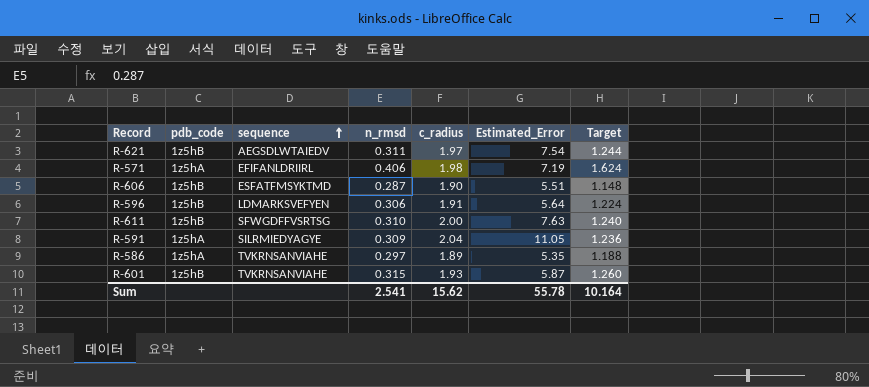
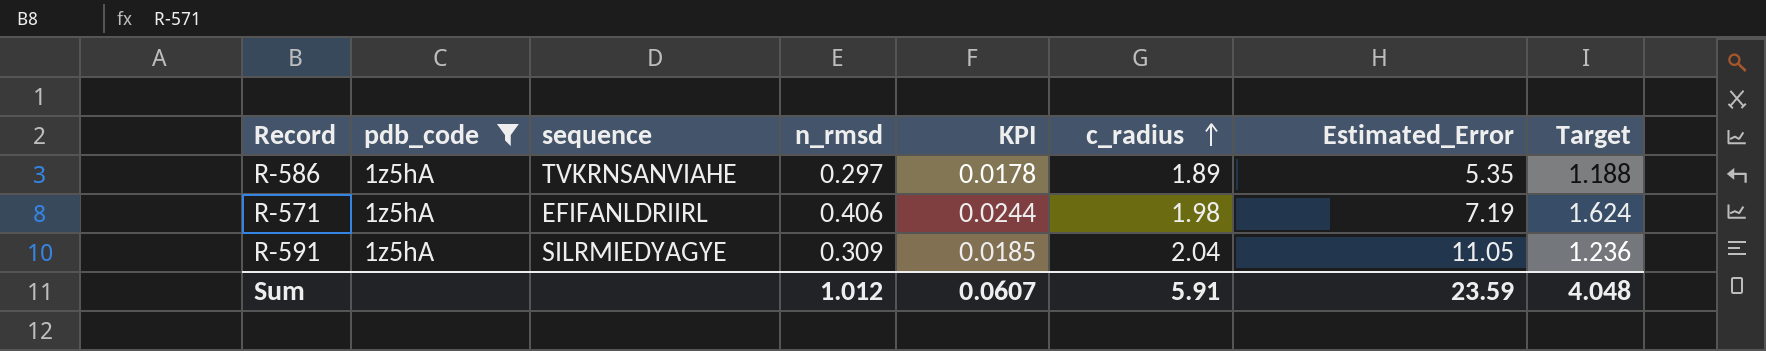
filter: none -> pdb_code = 1z5hA
row order: sequence ascending -> c_radius ascending
column KPI | formula: none -> [n_rmsd] * 0.06
Sum | n_rmsd: 2.541 -> 1.012
Sum | c_radius: 15.62 -> 5.91
Sum | Estimated_Error: 55.78 -> 23.59
Sum | Target: 10.164 -> 4.048

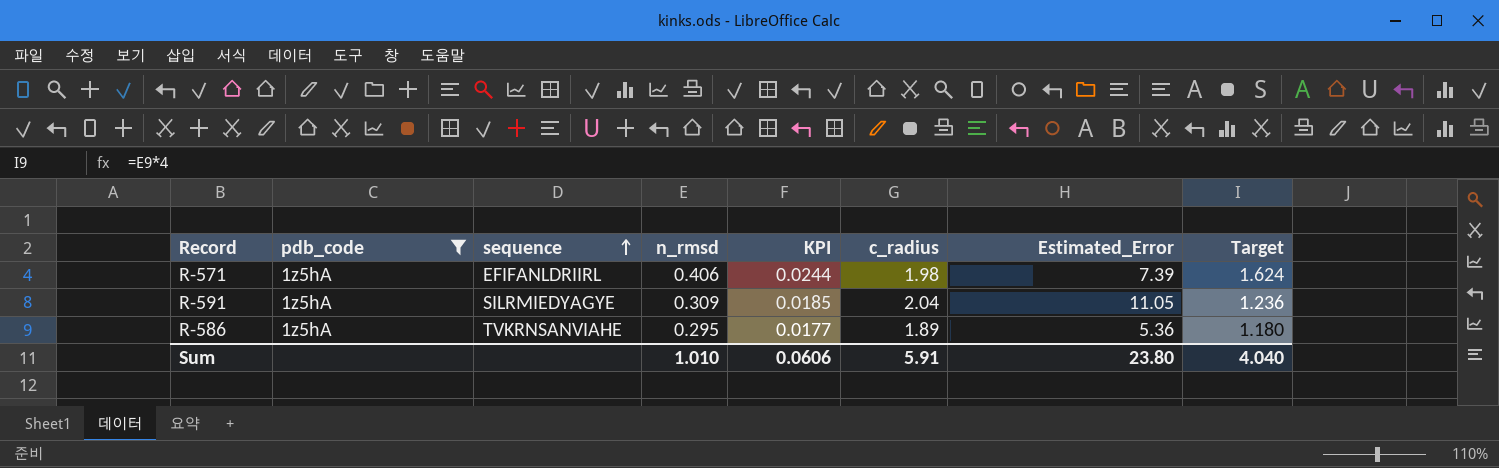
row order: c_radius ascending -> sequence ascending
R-571 | Estimated_Error: 7.19 -> 7.39
R-586 | n_rmsd: 0.297 -> 0.295
R-586 | KPI: 0.0178 -> 0.0177
R-586 | Estimated_Error: 5.35 -> 5.36
R-586 | Target: 1.188 -> 1.180
Sum | n_rmsd: 1.012 -> 1.010
Sum | KPI: 0.0607 -> 0.0606
Sum | Estimated_Error: 23.59 -> 23.80
Sum | Target: 4.048 -> 4.040

